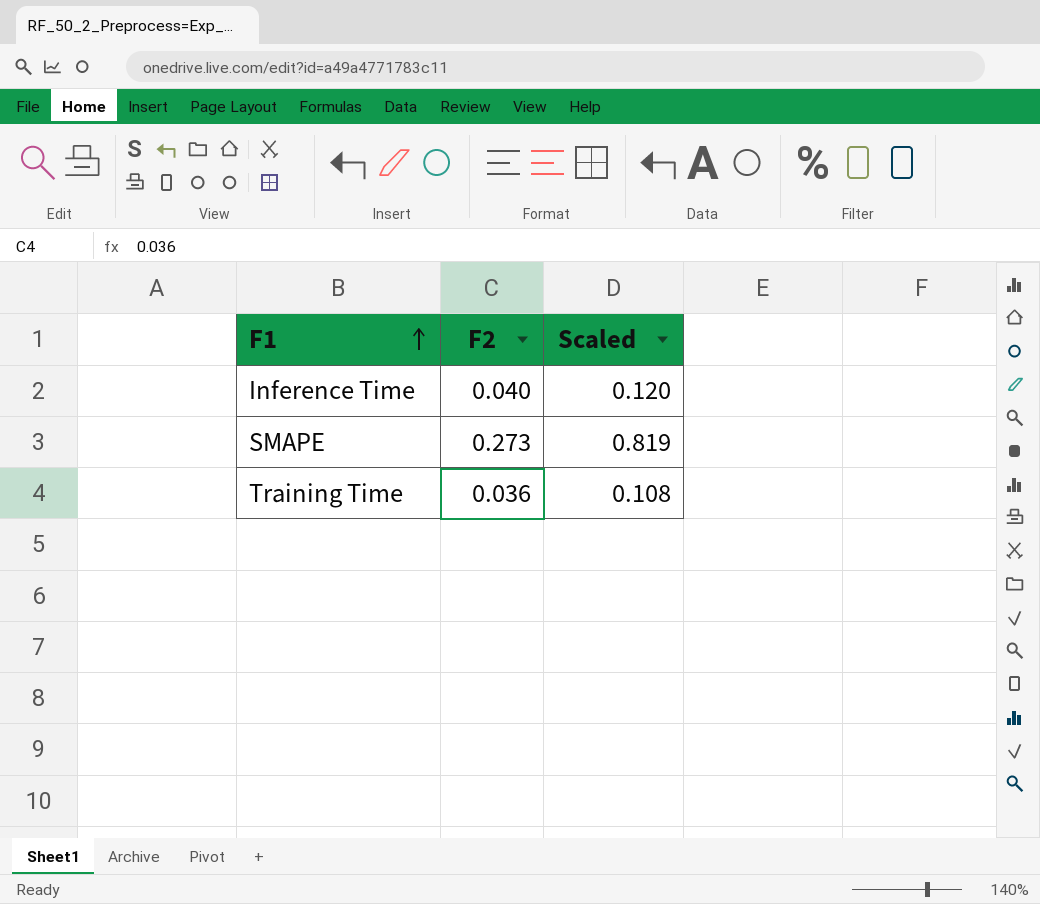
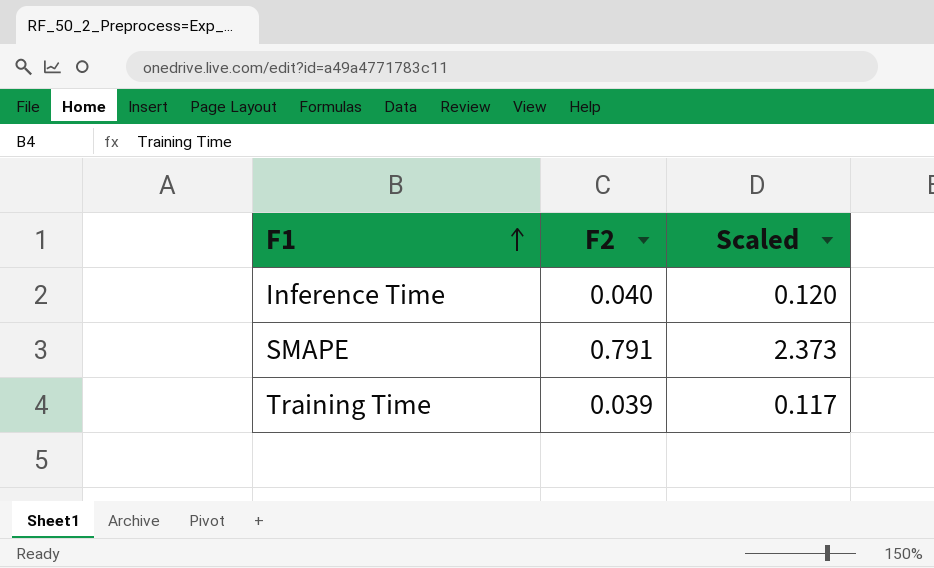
SMAPE | F2: 0.273 -> 0.791
SMAPE | Scaled: 0.819 -> 2.373
Training Time | F2: 0.036 -> 0.039
Training Time | Scaled: 0.108 -> 0.117

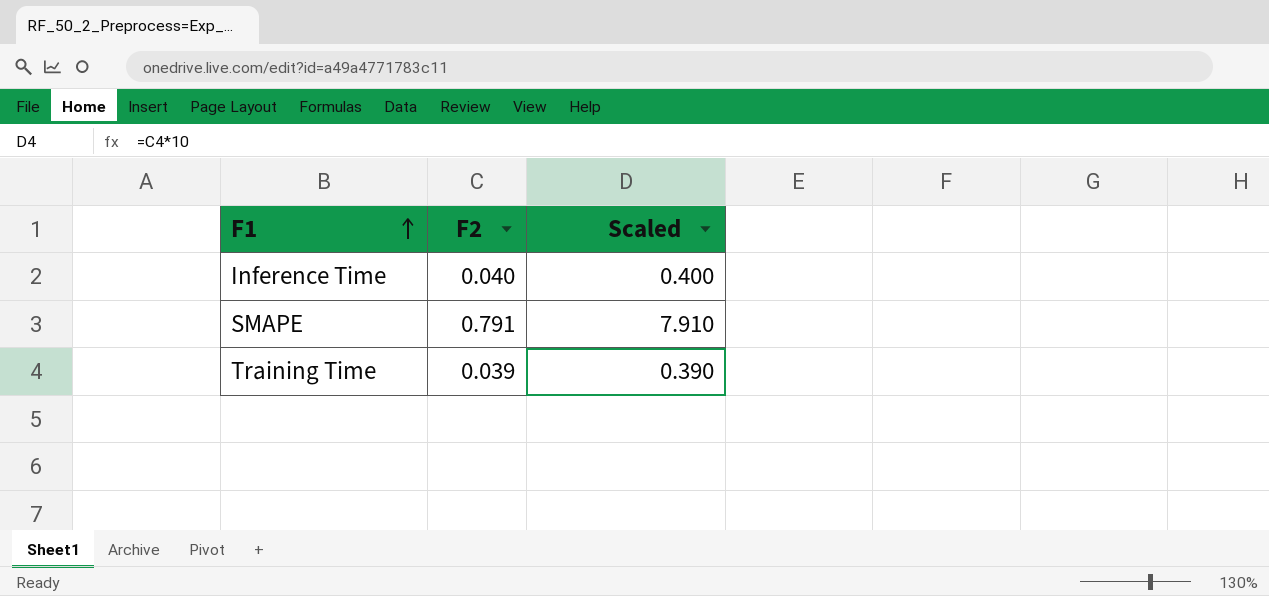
column Scaled | formula: [F2] * 3 -> [F2] * 10

